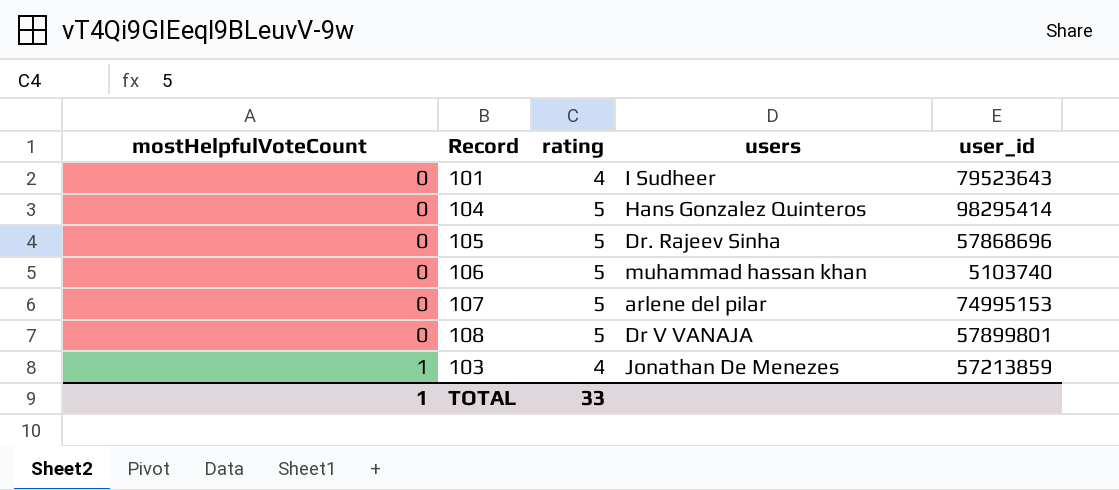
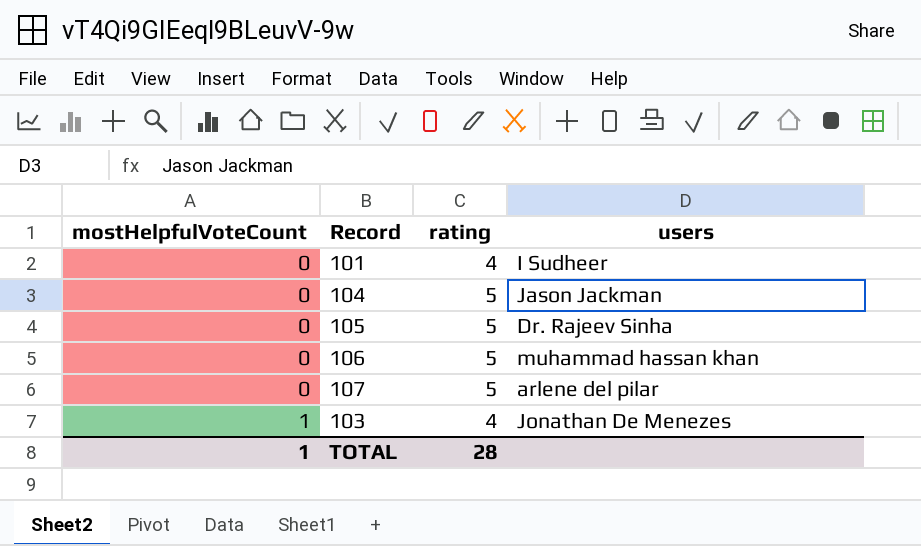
column user_id | position: 5 -> none
row 108: 0 | 5 | Dr V VANAJA | 57899801 -> none
104 | users: Hans Gonzalez Quinteros -> Jason Jackman
TOTAL | rating: 33 -> 28

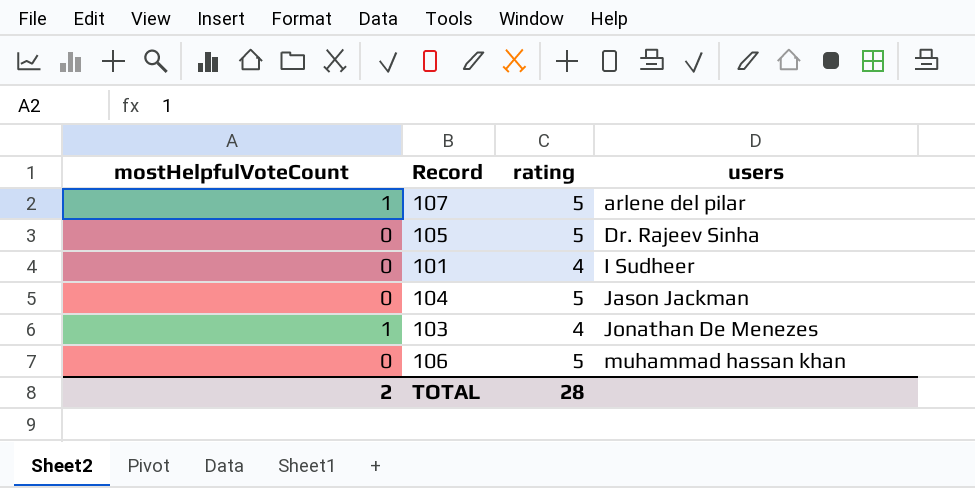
row order: mostHelpfulVoteCount ascending -> users ascending
107 | mostHelpfulVoteCount: 0 -> 1
TOTAL | mostHelpfulVoteCount: 1 -> 2

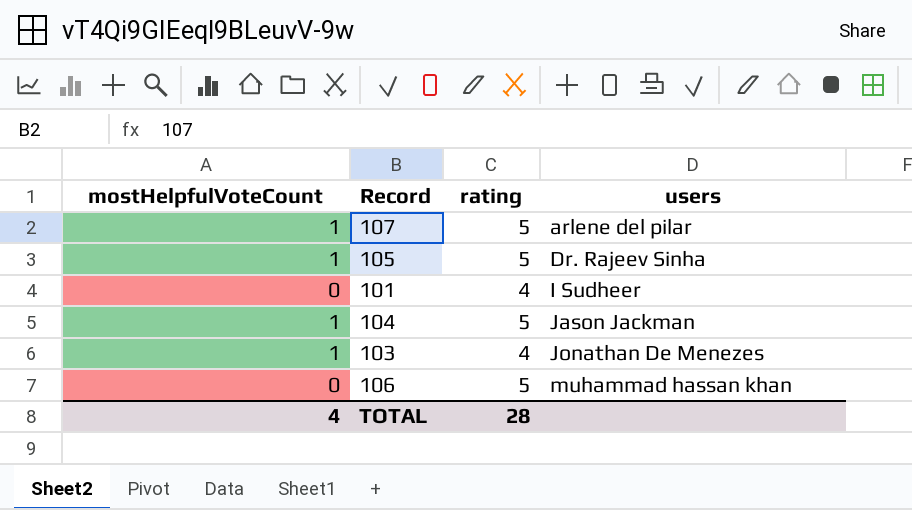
105 | mostHelpfulVoteCount: 0 -> 1
104 | mostHelpfulVoteCount: 0 -> 1
TOTAL | mostHelpfulVoteCount: 2 -> 4

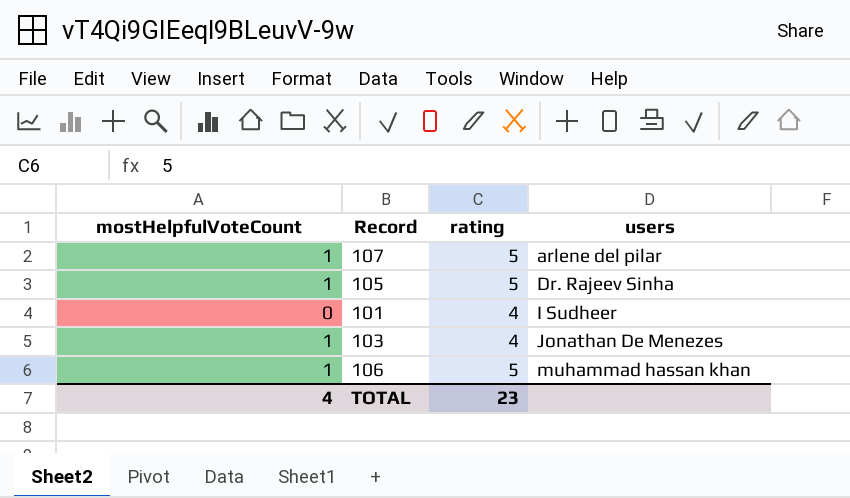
row 104: 1 | 5 | Jason Jackman -> none
106 | mostHelpfulVoteCount: 0 -> 1
TOTAL | rating: 28 -> 23

